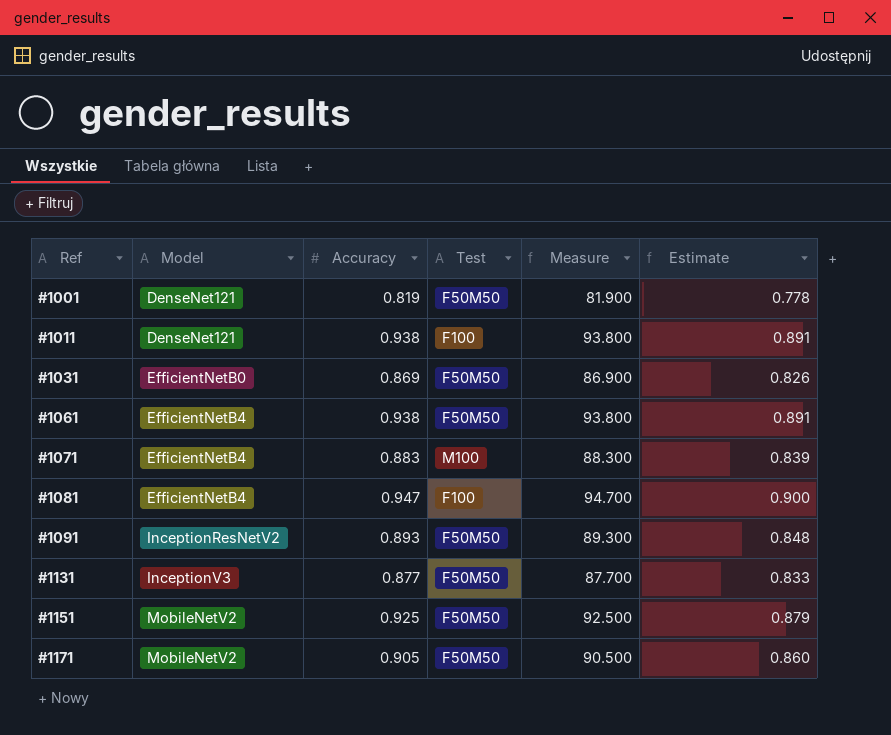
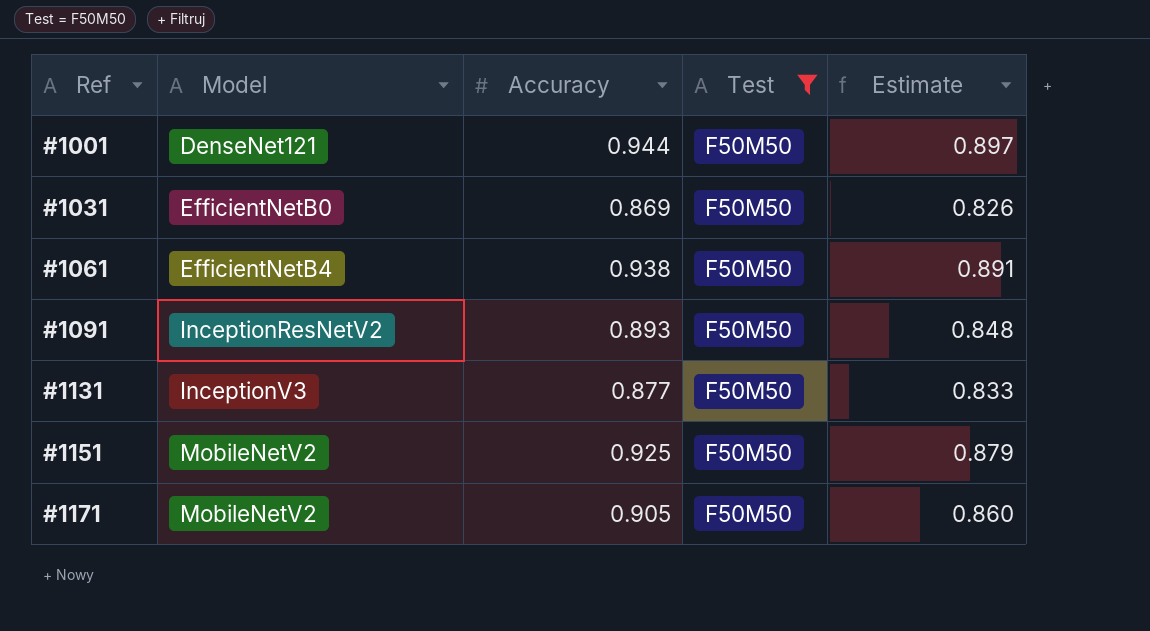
filter: none -> Test = F50M50
column Measure | formula: [Accuracy] * 100 -> none
#1001 | Accuracy: 0.819 -> 0.944
#1001 | Estimate: 0.778 -> 0.897

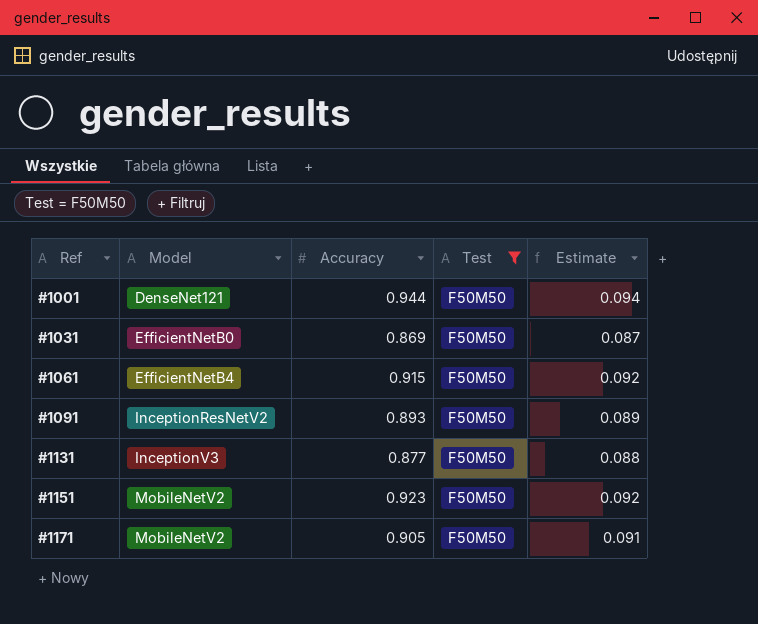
column Estimate | formula: [Accuracy] * 0.95 -> [Accuracy] * 0.1
#1061 | Accuracy: 0.938 -> 0.915
#1151 | Accuracy: 0.925 -> 0.923

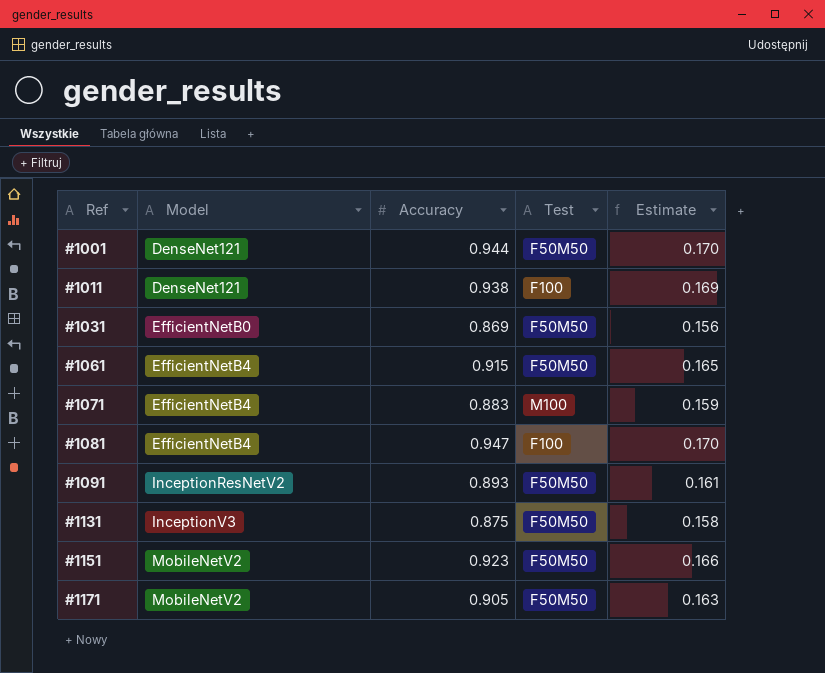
filter: Test = F50M50 -> none
column Estimate | formula: [Accuracy] * 0.1 -> [Accuracy] * 0.18
#1131 | Accuracy: 0.877 -> 0.875

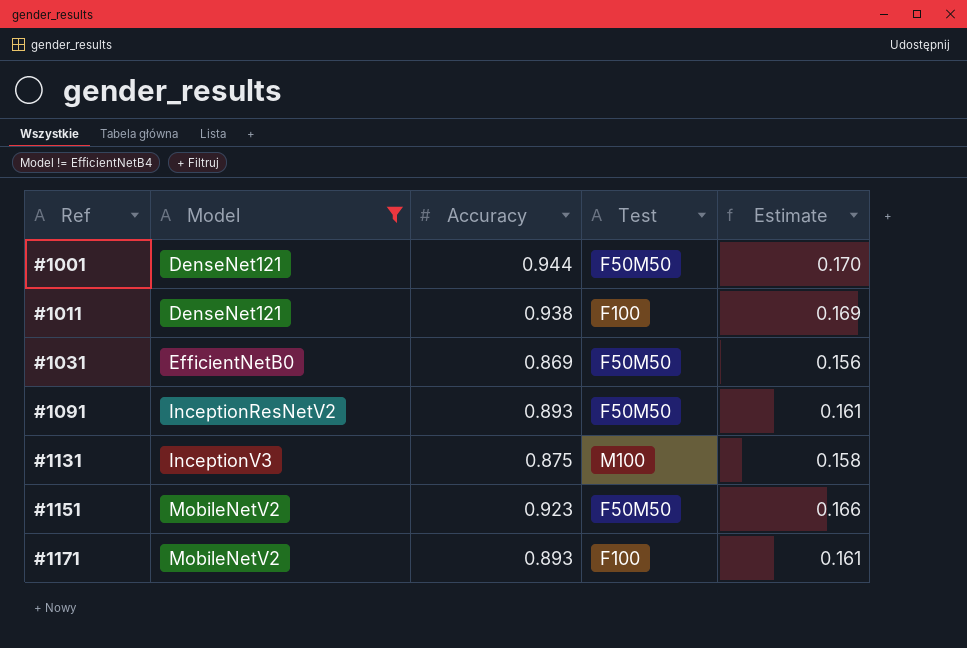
filter: none -> Model != EfficientNetB4
#1131 | Test: F50M50 -> M100
#1171 | Accuracy: 0.905 -> 0.893
#1171 | Test: F50M50 -> F100
#1171 | Estimate: 0.163 -> 0.161

